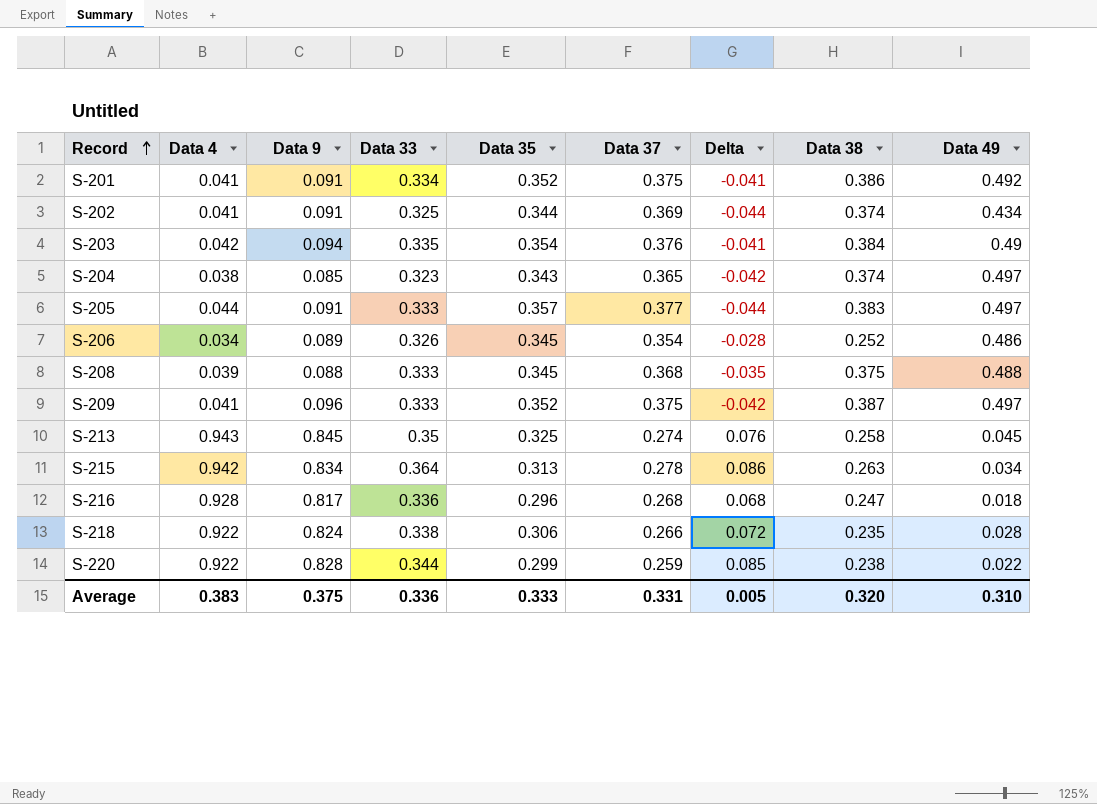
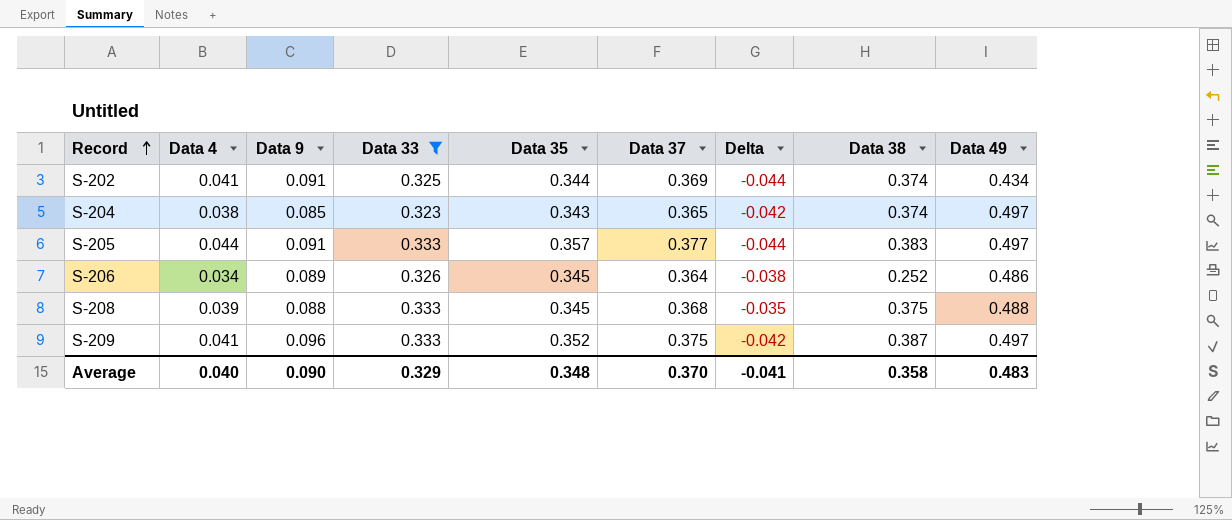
filter: none -> Data 33 <= 0.333
S-206 | Data 37: 0.354 -> 0.364
S-206 | Delta: -0.028 -> -0.038
Average | Data 4: 0.383 -> 0.040
Average | Data 9: 0.375 -> 0.090
Average | Data 33: 0.336 -> 0.329
Average | Data 35: 0.333 -> 0.348
Average | Data 37: 0.331 -> 0.370
Average | Delta: 0.005 -> -0.041
Average | Data 38: 0.320 -> 0.358
Average | Data 49: 0.310 -> 0.483

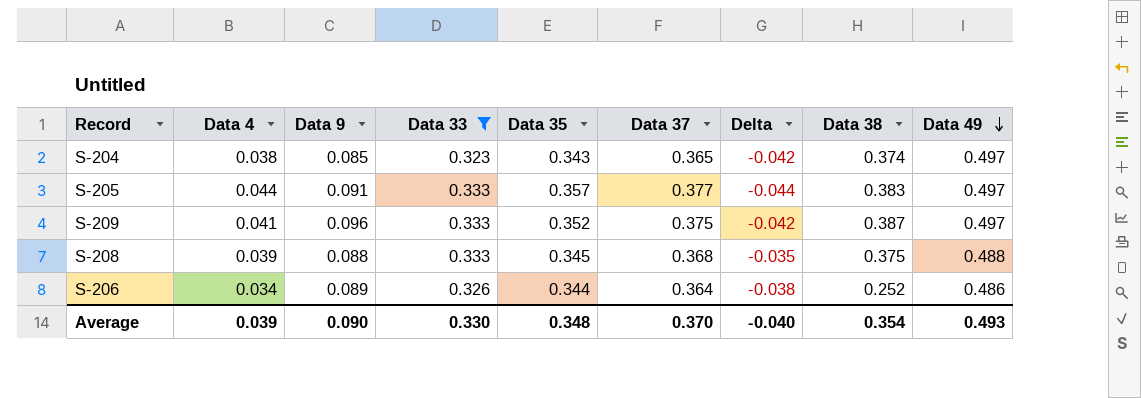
row order: Record ascending -> Data 49 descending
row S-202: 0.041 | 0.091 | 0.325 | 0.344 | 0.369 | -0.044 | 0.374 | 0.434 -> none
S-206 | Data 35: 0.345 -> 0.344
Average | Data 4: 0.040 -> 0.039
Average | Data 33: 0.329 -> 0.330
Average | Delta: -0.041 -> -0.040
Average | Data 38: 0.358 -> 0.354
Average | Data 49: 0.483 -> 0.493

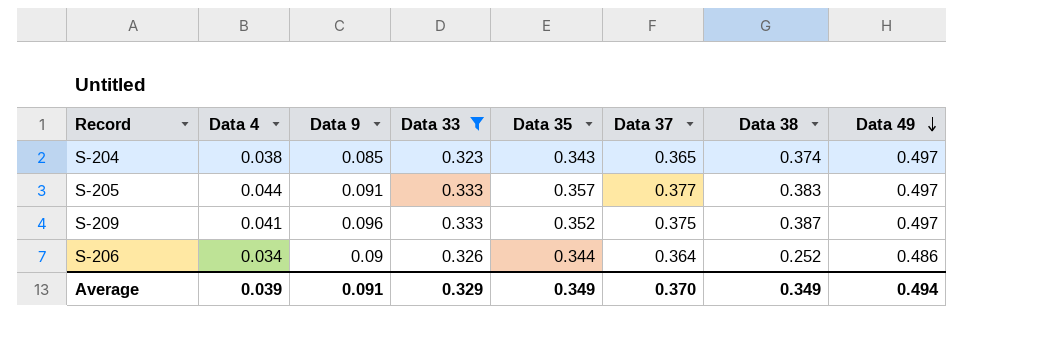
column Delta | formula: [Data 33] - [Data 37] -> none
row S-208: 0.039 | 0.088 | 0.333 | 0.345 | 0.368 | -0.035 | 0.375 | 0.488 -> none
S-206 | Data 9: 0.089 -> 0.09
Average | Data 9: 0.090 -> 0.091
Average | Data 33: 0.330 -> 0.329
Average | Data 35: 0.348 -> 0.349
Average | Data 38: 0.354 -> 0.349
Average | Data 49: 0.493 -> 0.494

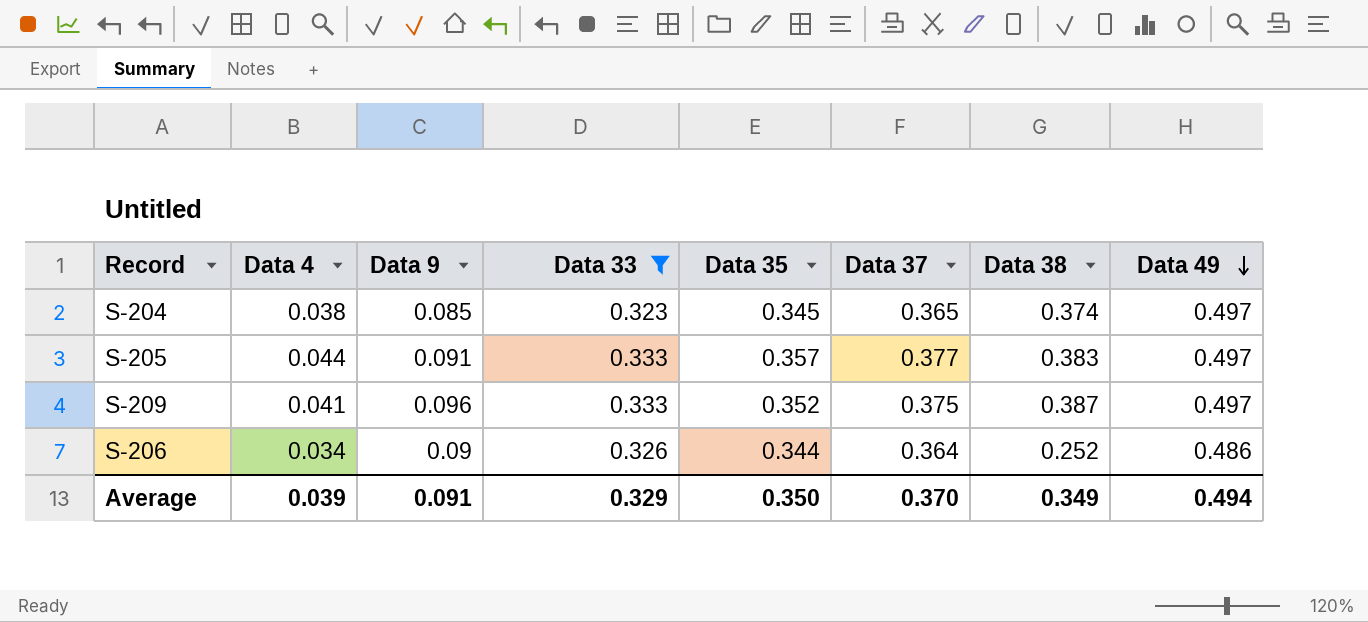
S-204 | Data 35: 0.343 -> 0.345
Average | Data 35: 0.349 -> 0.350

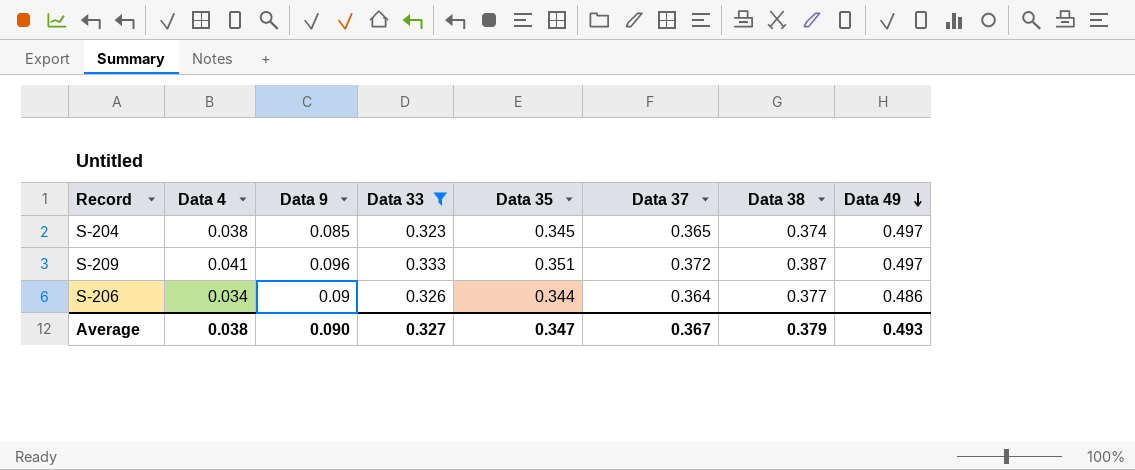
row S-205: 0.044 | 0.091 | 0.333 | 0.357 | 0.377 | 0.383 | 0.497 -> none
S-209 | Data 35: 0.352 -> 0.351
S-209 | Data 37: 0.375 -> 0.372
S-206 | Data 38: 0.252 -> 0.377
Average | Data 4: 0.039 -> 0.038
Average | Data 9: 0.091 -> 0.090
Average | Data 33: 0.329 -> 0.327
Average | Data 35: 0.350 -> 0.347
Average | Data 37: 0.370 -> 0.367
Average | Data 38: 0.349 -> 0.379
Average | Data 49: 0.494 -> 0.493

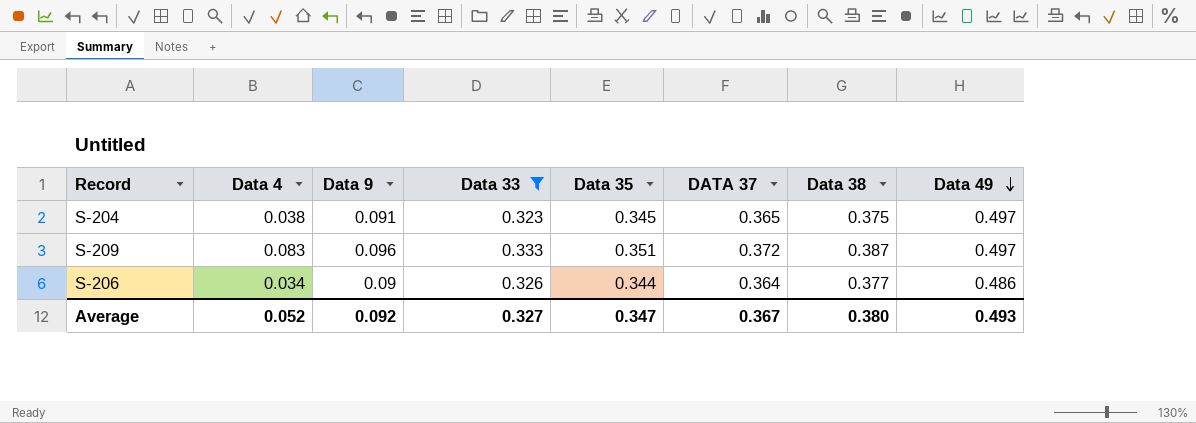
column name: Data 37 -> DATA 37
S-204 | Data 9: 0.085 -> 0.091
S-204 | Data 38: 0.374 -> 0.375
S-209 | Data 4: 0.041 -> 0.083
Average | Data 4: 0.038 -> 0.052
Average | Data 9: 0.090 -> 0.092
Average | Data 38: 0.379 -> 0.380

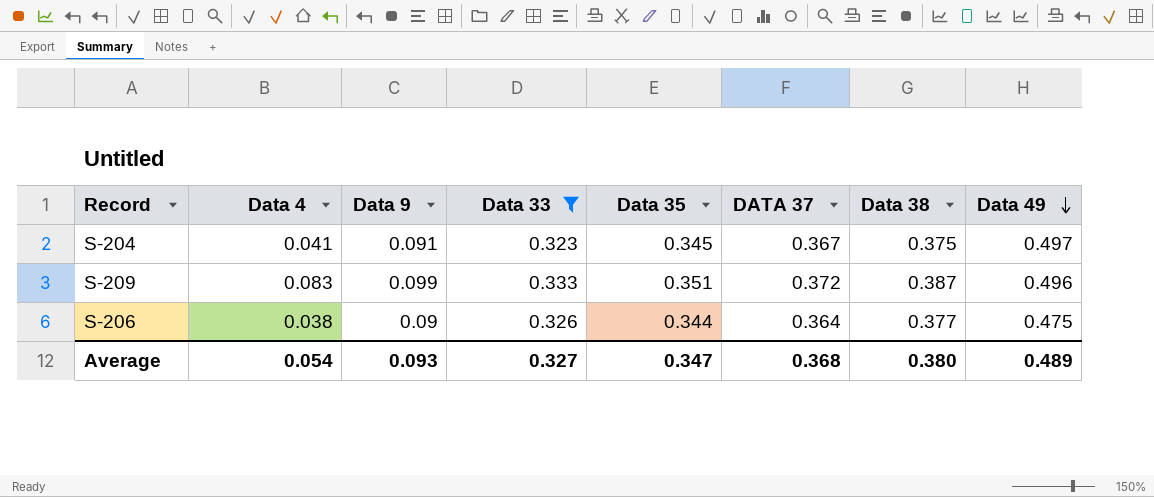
S-204 | Data 4: 0.038 -> 0.041
S-204 | DATA 37: 0.365 -> 0.367
S-209 | Data 9: 0.096 -> 0.099
S-209 | Data 49: 0.497 -> 0.496
S-206 | Data 4: 0.034 -> 0.038
S-206 | Data 49: 0.486 -> 0.475
Average | Data 4: 0.052 -> 0.054
Average | Data 9: 0.092 -> 0.093
Average | DATA 37: 0.367 -> 0.368
Average | Data 49: 0.493 -> 0.489

